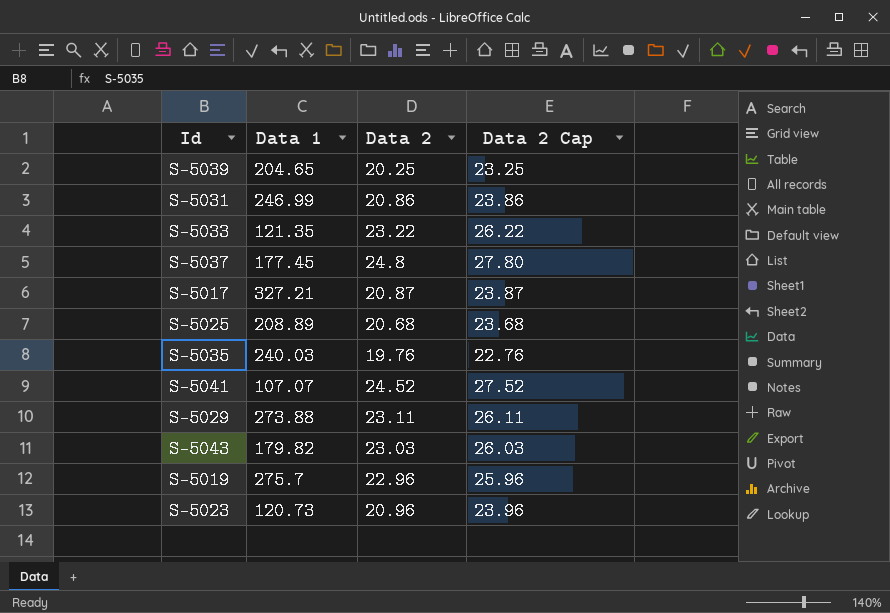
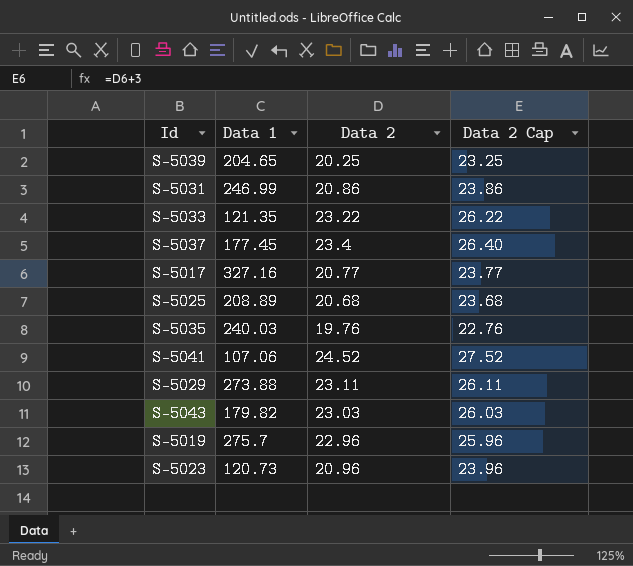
S-5037 | Data 2: 24.8 -> 23.4
S-5037 | Data 2 Cap: 27.80 -> 26.40
S-5017 | Data 1: 327.21 -> 327.16
S-5017 | Data 2: 20.87 -> 20.77
S-5017 | Data 2 Cap: 23.87 -> 23.77
S-5041 | Data 1: 107.07 -> 107.06

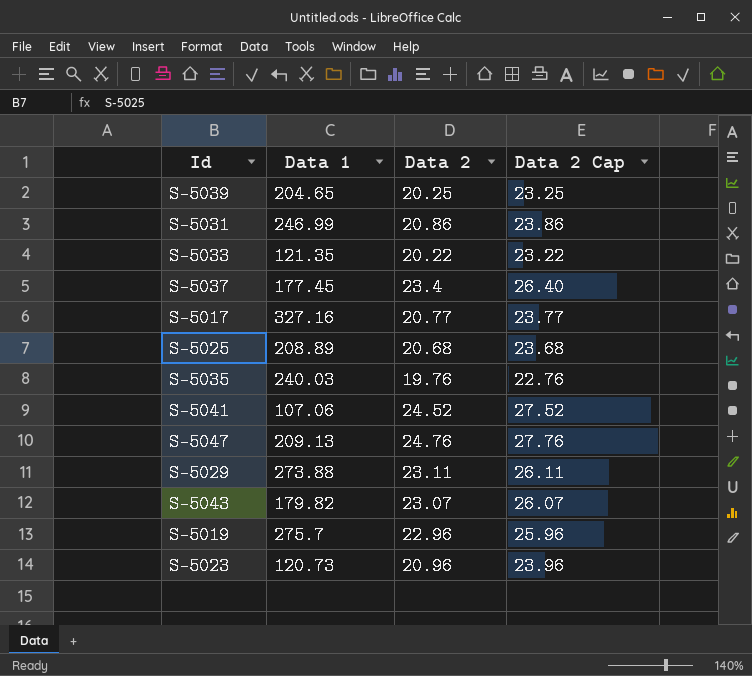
S-5033 | Data 2: 23.22 -> 20.22
S-5033 | Data 2 Cap: 26.22 -> 23.22
row S-5047: none -> 209.13 | 24.76 | 27.76
S-5043 | Data 2: 23.03 -> 23.07
S-5043 | Data 2 Cap: 26.03 -> 26.07

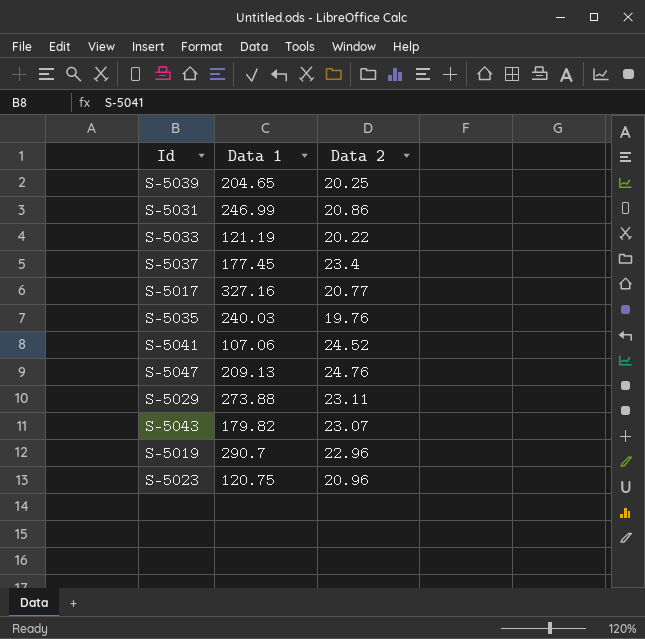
column Data 2 Cap | formula: [Data 2] + 3 -> none
row S-5025: 208.89 | 20.68 | 23.68 -> none
S-5033 | Data 1: 121.35 -> 121.19
S-5019 | Data 1: 275.7 -> 290.7
S-5023 | Data 1: 120.73 -> 120.75

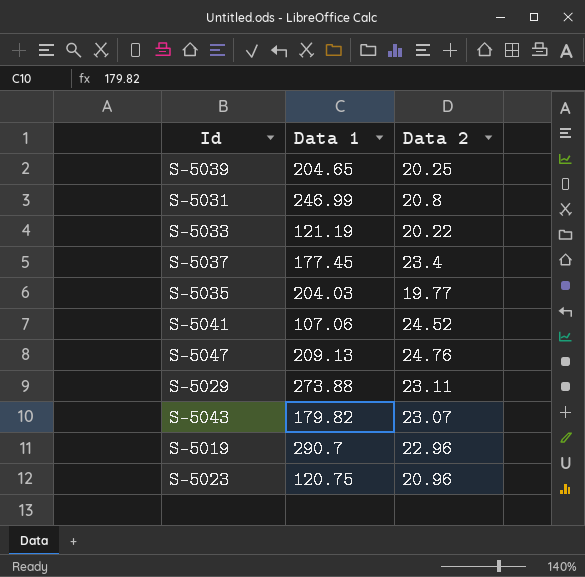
row S-5017: 327.16 | 20.77 -> none
S-5031 | Data 2: 20.86 -> 20.8
S-5035 | Data 1: 240.03 -> 204.03
S-5035 | Data 2: 19.76 -> 19.77

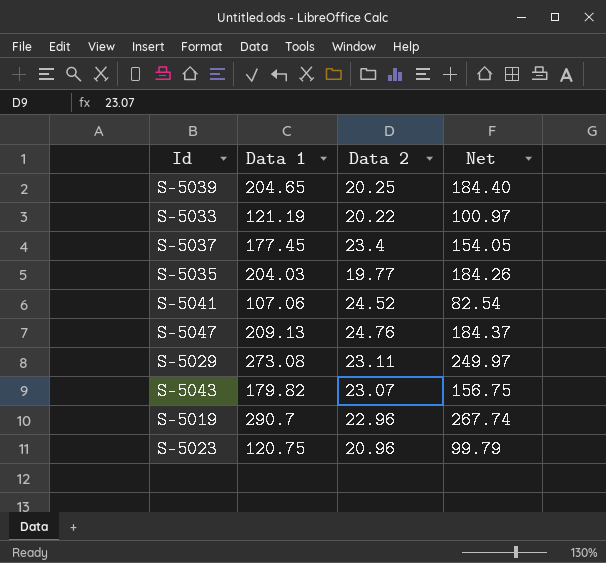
column Net | formula: none -> [Data 1] - [Data 2]
row S-5031: 246.99 | 20.8 -> none
S-5029 | Data 1: 273.88 -> 273.08

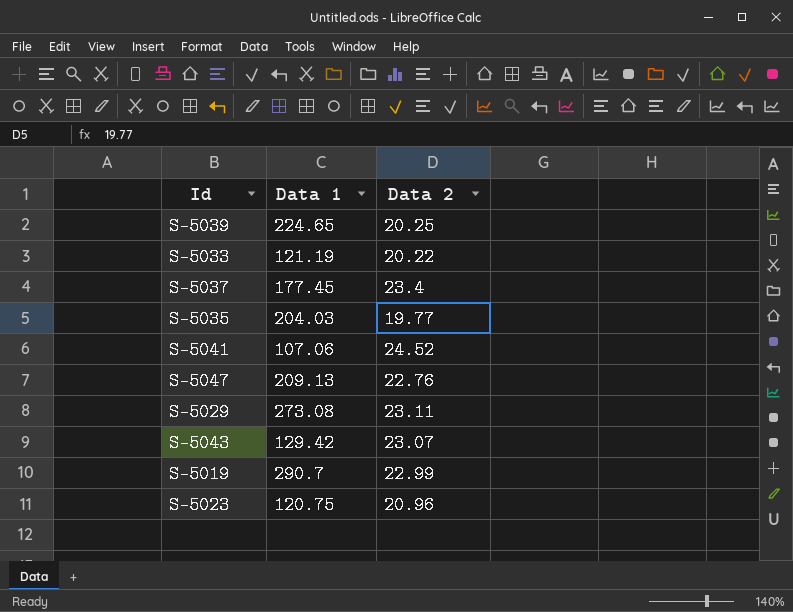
column Net | formula: [Data 1] - [Data 2] -> none
S-5039 | Data 1: 204.65 -> 224.65
S-5047 | Data 2: 24.76 -> 22.76
S-5043 | Data 1: 179.82 -> 129.42
S-5019 | Data 2: 22.96 -> 22.99

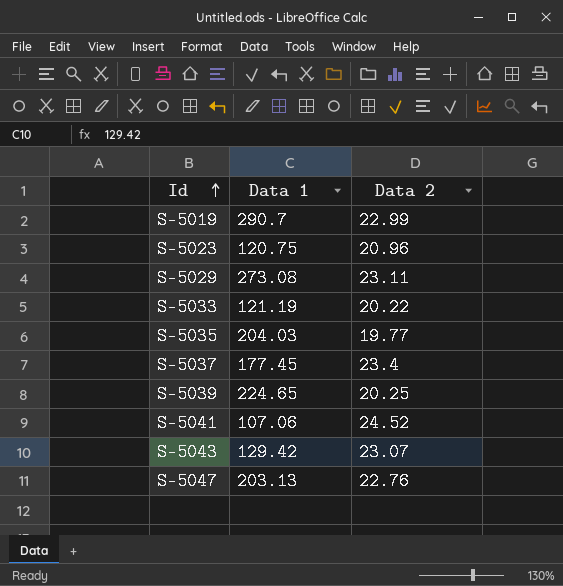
row order: none -> Id ascending
S-5047 | Data 1: 209.13 -> 203.13

